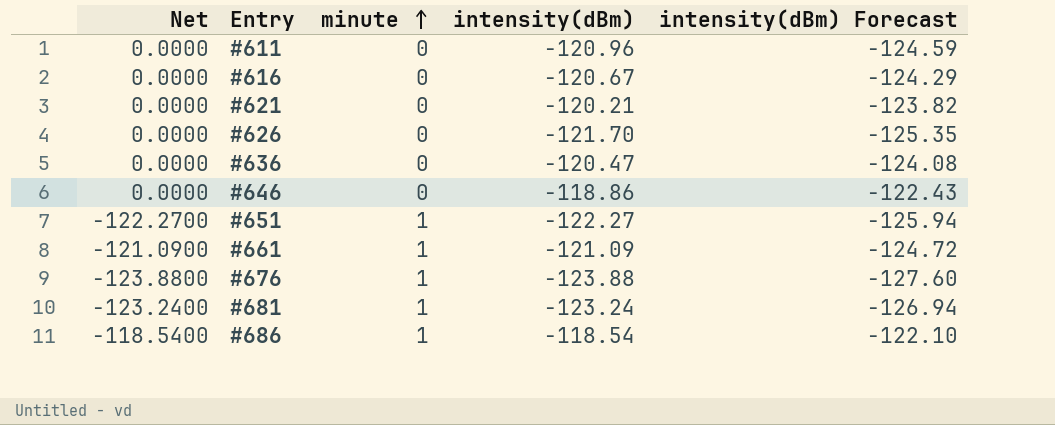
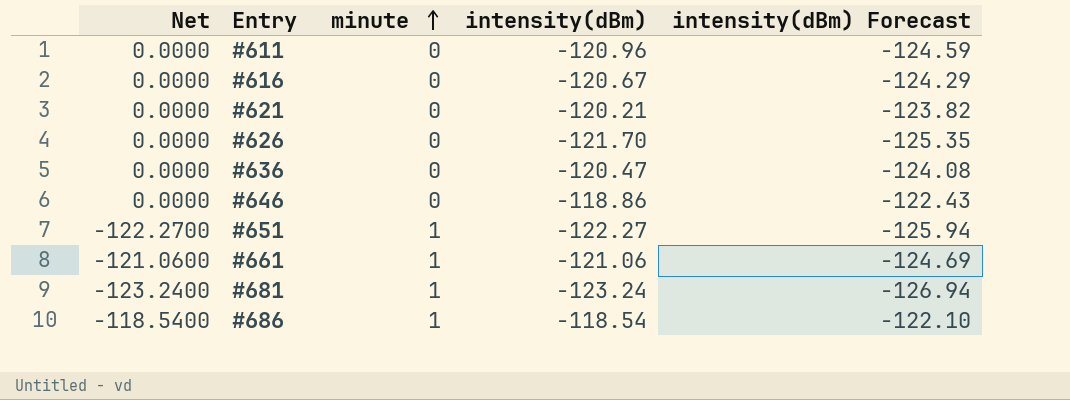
row #676: -123.8800 | 1 | -123.88 | -127.60 -> none
#661 | Net: -121.0900 -> -121.0600
#661 | intensity(dBm): -121.09 -> -121.06
#661 | intensity(dBm) Forecast: -124.72 -> -124.69

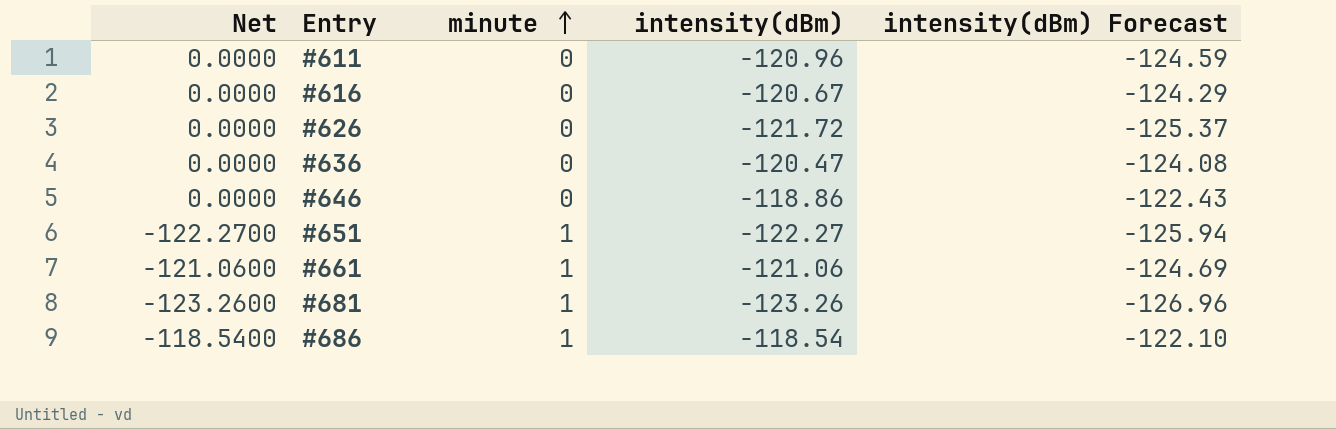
row #621: 0.0000 | 0 | -120.21 | -123.82 -> none
#626 | intensity(dBm): -121.70 -> -121.72
#626 | intensity(dBm) Forecast: -125.35 -> -125.37
#681 | Net: -123.2400 -> -123.2600
#681 | intensity(dBm): -123.24 -> -123.26
#681 | intensity(dBm) Forecast: -126.94 -> -126.96

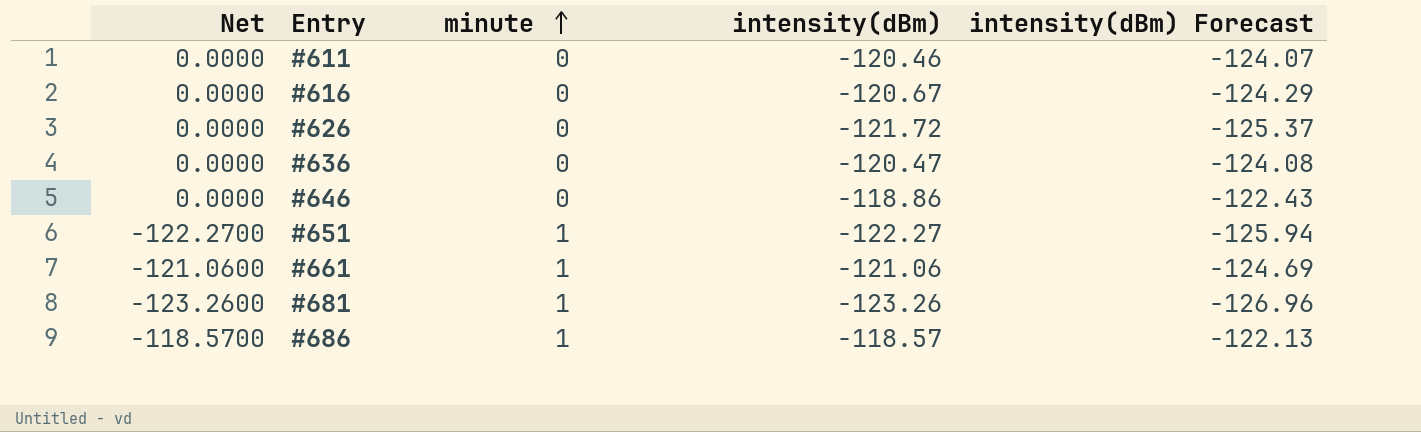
#611 | intensity(dBm): -120.96 -> -120.46
#611 | intensity(dBm) Forecast: -124.59 -> -124.07
#686 | Net: -118.5400 -> -118.5700
#686 | intensity(dBm): -118.54 -> -118.57
#686 | intensity(dBm) Forecast: -122.10 -> -122.13

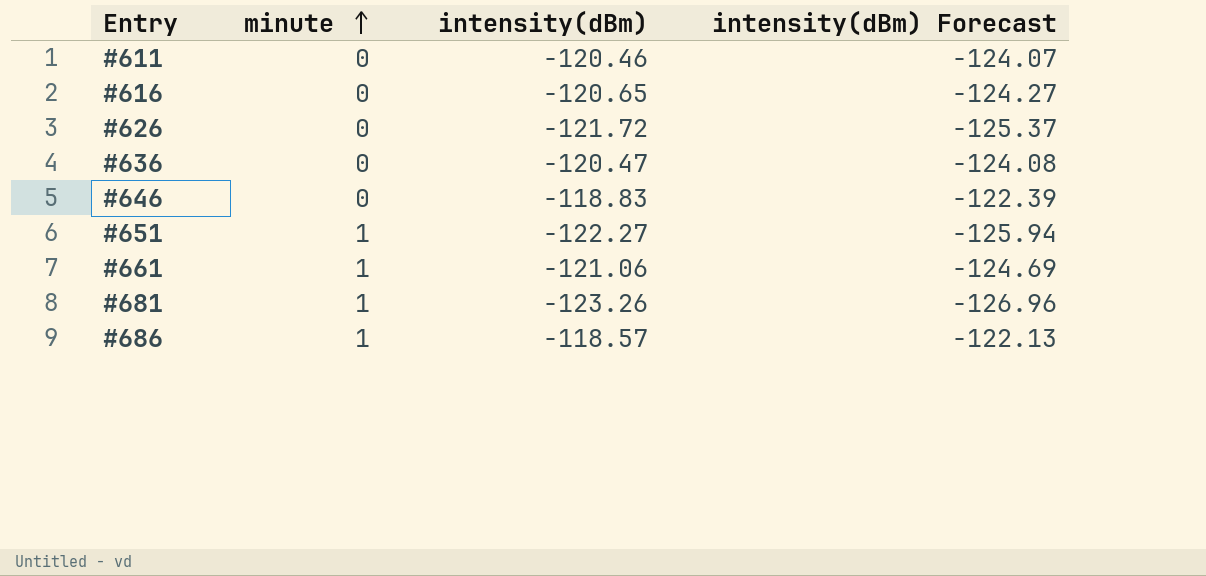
column Net | formula: [minute] * [intensity(dBm)] -> none
#616 | intensity(dBm): -120.67 -> -120.65
#616 | intensity(dBm) Forecast: -124.29 -> -124.27
#646 | intensity(dBm): -118.86 -> -118.83
#646 | intensity(dBm) Forecast: -122.43 -> -122.39

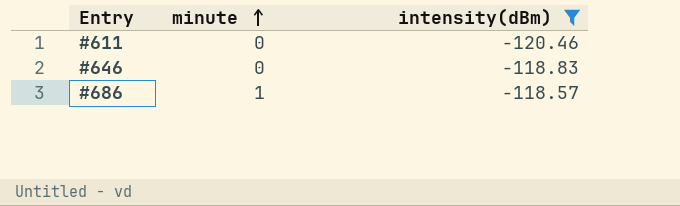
filter: none -> intensity(dBm) >= -120.46
column intensity(dBm) Forecast | formula: [intensity(dBm)] * 1.03 -> none

